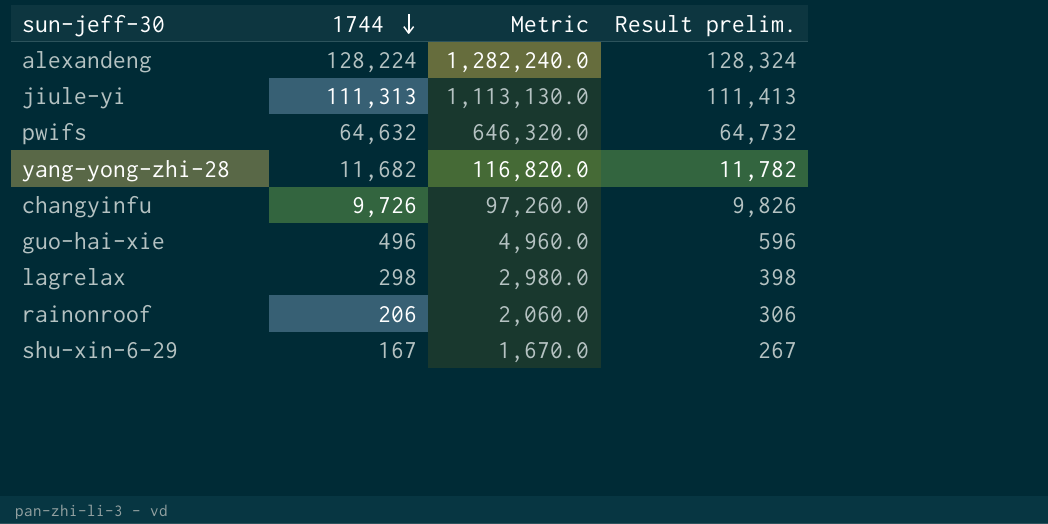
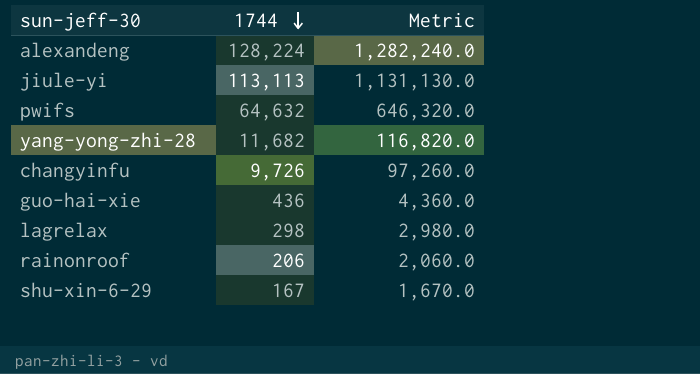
column Result prelim. | formula: [1744] + 100 -> none
jiule-yi | 1744: 111,313 -> 113,113
jiule-yi | Metric: 1,113,130.0 -> 1,131,130.0
guo-hai-xie | 1744: 496 -> 436
guo-hai-xie | Metric: 4,960.0 -> 4,360.0

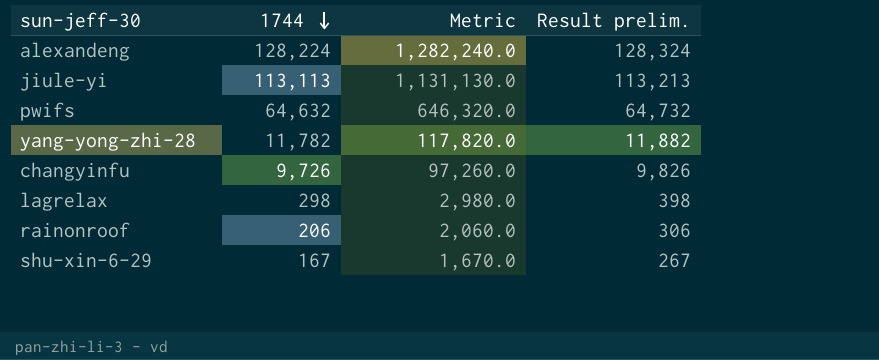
column Result prelim. | formula: none -> [1744] + 100
row guo-hai-xie: 436 | 4,360.0 -> none
yang-yong-zhi-28 | 1744: 11,682 -> 11,782
yang-yong-zhi-28 | Metric: 116,820.0 -> 117,820.0

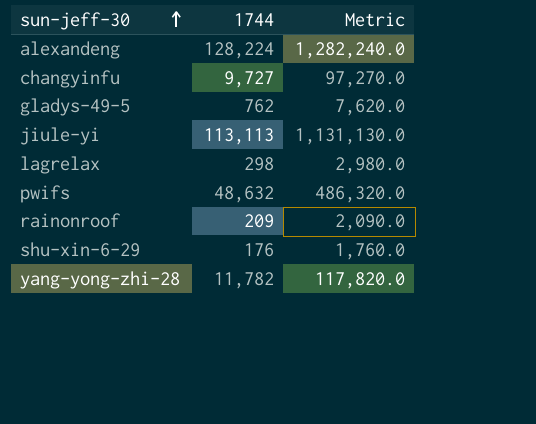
row order: 1744 descending -> sun-jeff-30 ascending
column Result prelim. | formula: [1744] + 100 -> none
changyinfu | 1744: 9,726 -> 9,727
changyinfu | Metric: 97,260.0 -> 97,270.0
row gladys-49-5: none -> 762 | 7,620.0
pwifs | 1744: 64,632 -> 48,632
pwifs | Metric: 646,320.0 -> 486,320.0
rainonroof | 1744: 206 -> 209
rainonroof | Metric: 2,060.0 -> 2,090.0
shu-xin-6-29 | 1744: 167 -> 176
shu-xin-6-29 | Metric: 1,670.0 -> 1,760.0

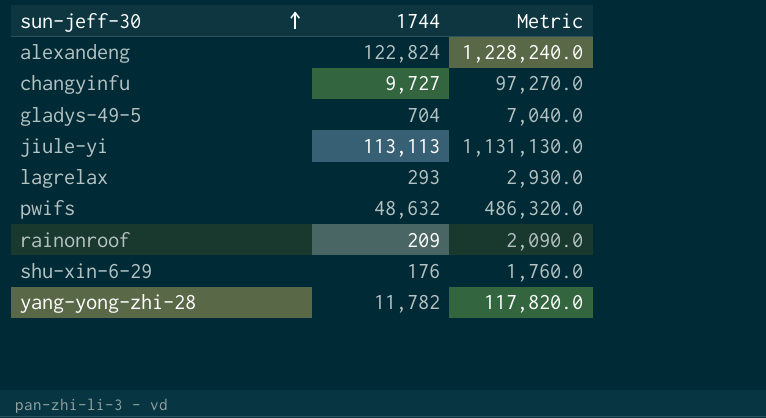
alexandeng | 1744: 128,224 -> 122,824
alexandeng | Metric: 1,282,240.0 -> 1,228,240.0
gladys-49-5 | 1744: 762 -> 704
gladys-49-5 | Metric: 7,620.0 -> 7,040.0
lagrelax | 1744: 298 -> 293
lagrelax | Metric: 2,980.0 -> 2,930.0

